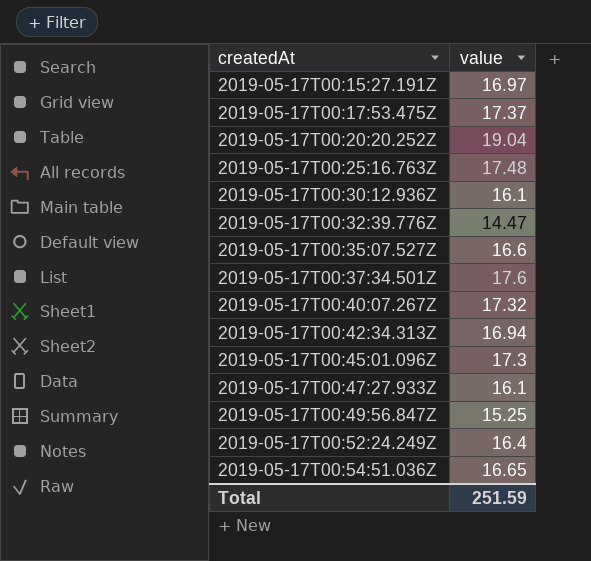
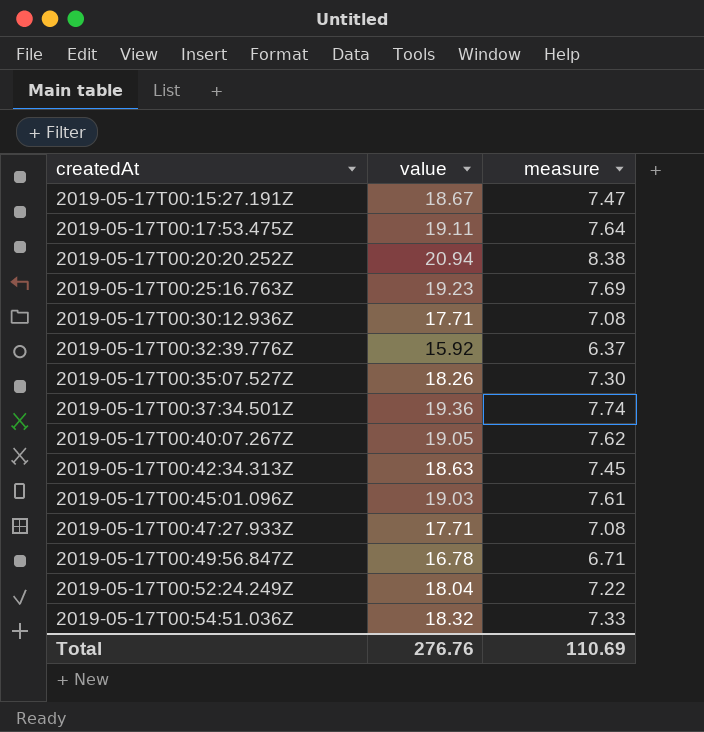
column measure | formula: none -> [value] * 0.4
2019-05-17T00:15:27.191Z | value: 16.97 -> 18.67
2019-05-17T00:17:53.475Z | value: 17.37 -> 19.11
2019-05-17T00:20:20.252Z | value: 19.04 -> 20.94
2019-05-17T00:25:16.763Z | value: 17.48 -> 19.23
2019-05-17T00:30:12.936Z | value: 16.1 -> 17.71
2019-05-17T00:32:39.776Z | value: 14.47 -> 15.92
2019-05-17T00:35:07.527Z | value: 16.6 -> 18.26
2019-05-17T00:37:34.501Z | value: 17.6 -> 19.36
2019-05-17T00:40:07.267Z | value: 17.32 -> 19.05
2019-05-17T00:42:34.313Z | value: 16.94 -> 18.63
2019-05-17T00:45:01.096Z | value: 17.3 -> 19.03
2019-05-17T00:47:27.933Z | value: 16.1 -> 17.71
2019-05-17T00:49:56.847Z | value: 15.25 -> 16.78
2019-05-17T00:52:24.249Z | value: 16.4 -> 18.04
2019-05-17T00:54:51.036Z | value: 16.65 -> 18.32
Total | value: 251.59 -> 276.76

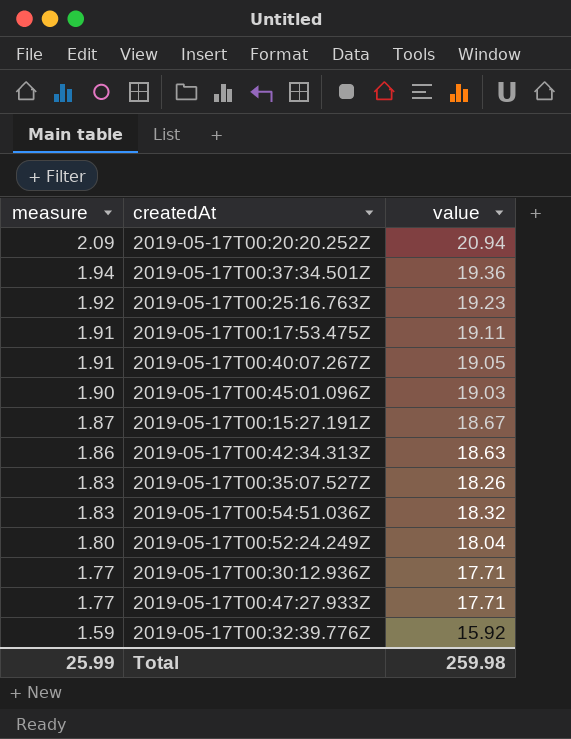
row order: createdAt ascending -> measure descending
column measure | formula: [value] * 0.4 -> [value] * 0.1
column measure | position: 3 -> 1
row 2019-05-17T00:49:56.847Z: 16.78 | 6.71 -> none
Total | measure: 110.69 -> 25.99
Total | value: 276.76 -> 259.98

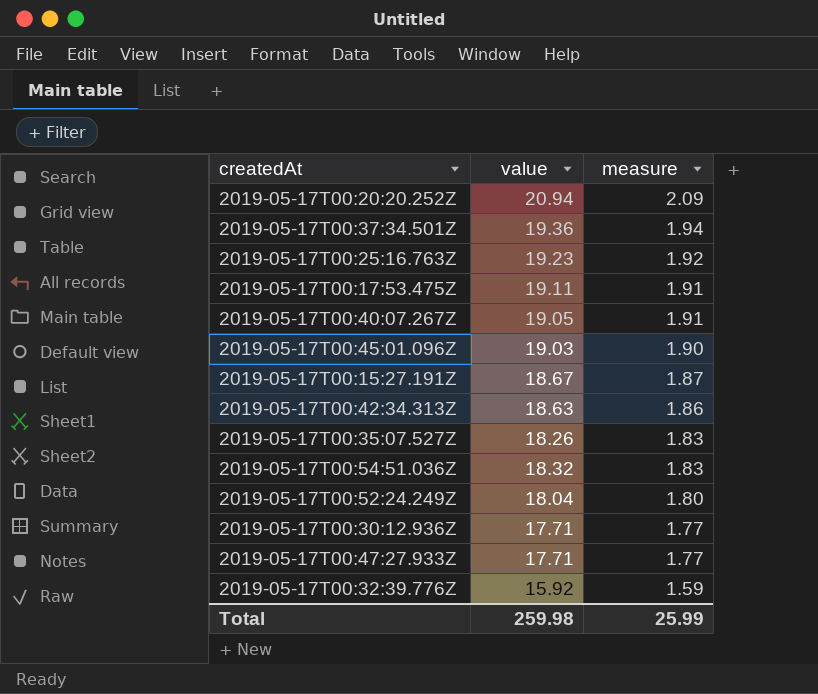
column measure | position: 1 -> 3

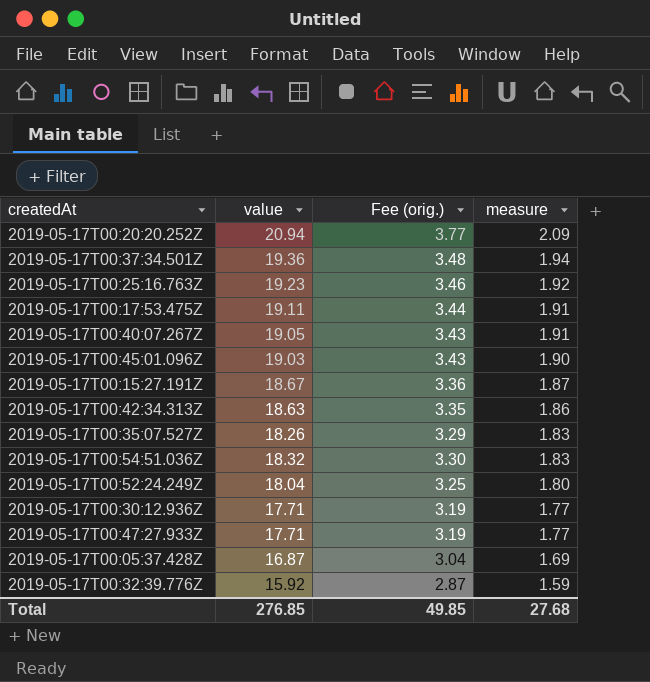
column Fee (orig.) | formula: none -> [value] * 0.18
row 2019-05-17T00:05:37.428Z: none -> 16.87 | 3.04 | 1.69
Total | value: 259.98 -> 276.85
Total | measure: 25.99 -> 27.68

